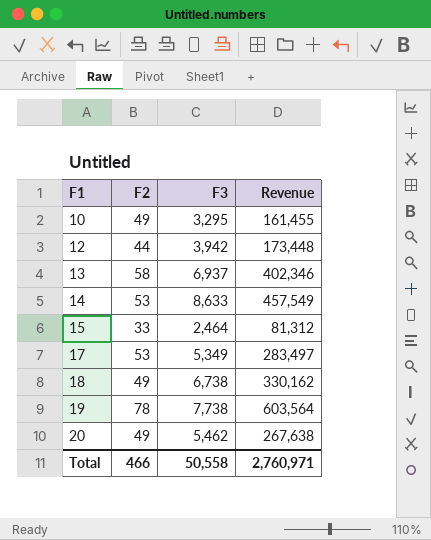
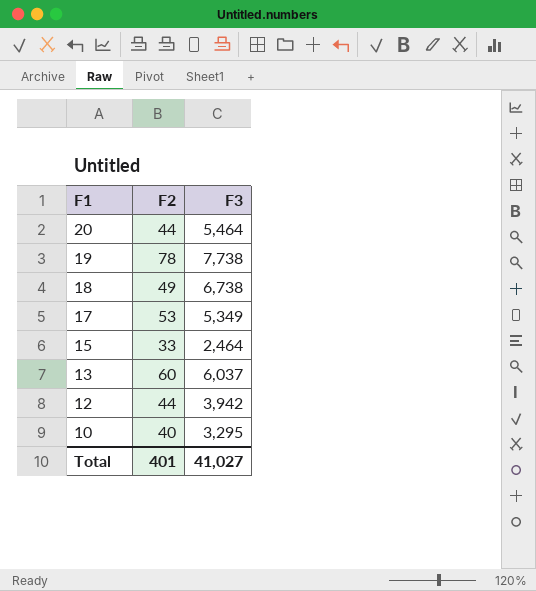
row order: F1 ascending -> F1 descending
column Revenue | formula: [F2] * [F3] -> none
row 14: 53 | 8,633 | 457,549 -> none
20 | F2: 49 -> 44
20 | F3: 5,462 -> 5,464
13 | F2: 58 -> 60
13 | F3: 6,937 -> 6,037
10 | F2: 49 -> 40
Total | F2: 466 -> 401
Total | F3: 50,558 -> 41,027

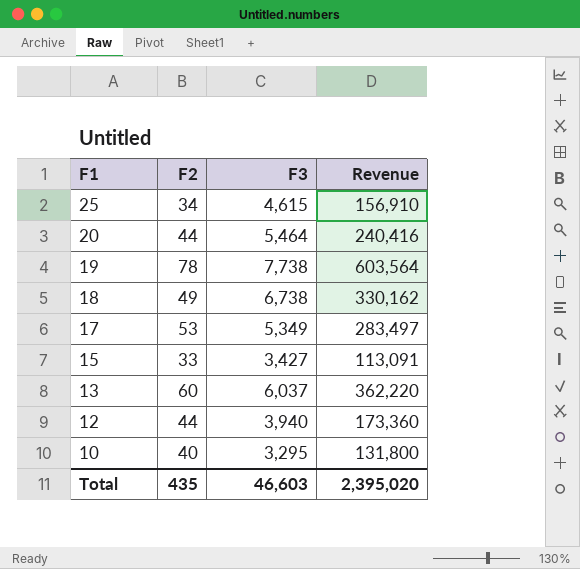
column Revenue | formula: none -> [F2] * [F3]
row 25: none -> 34 | 4,615 | 156,910
15 | F3: 2,464 -> 3,427
12 | F3: 3,942 -> 3,940
Total | F2: 401 -> 435
Total | F3: 41,027 -> 46,603

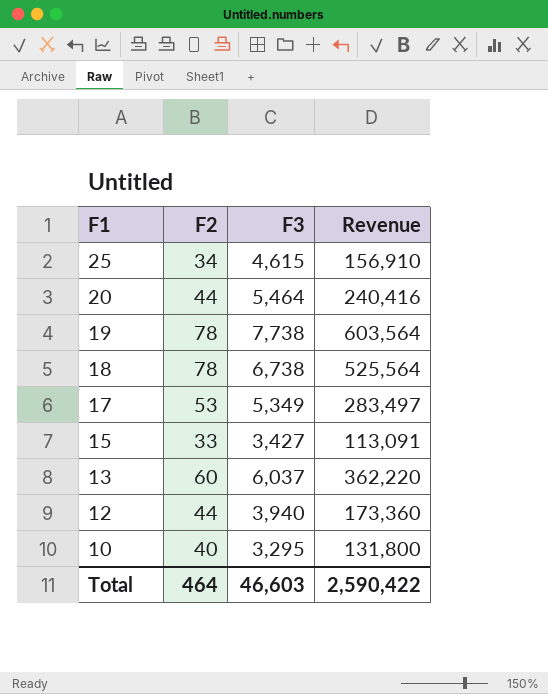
18 | F2: 49 -> 78
18 | Revenue: 330,162 -> 525,564
Total | F2: 435 -> 464
Total | Revenue: 2,395,020 -> 2,590,422

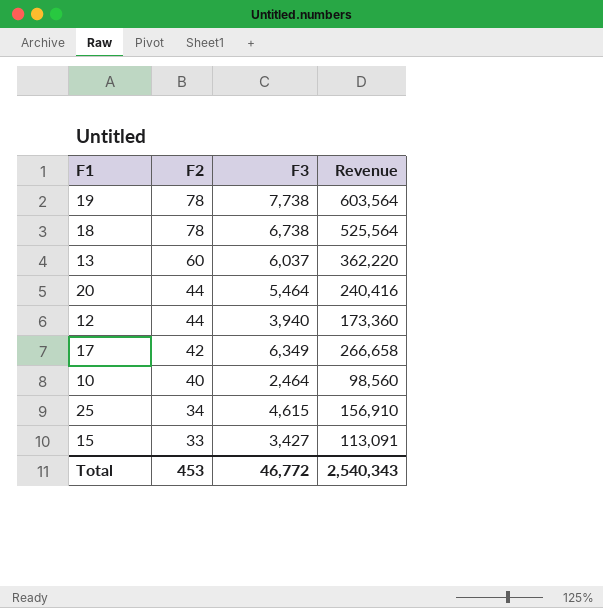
row order: F1 descending -> F2 descending
17 | F2: 53 -> 42
17 | F3: 5,349 -> 6,349
17 | Revenue: 283,497 -> 266,658
10 | F3: 3,295 -> 2,464
10 | Revenue: 131,800 -> 98,560
Total | F2: 464 -> 453
Total | F3: 46,603 -> 46,772
Total | Revenue: 2,590,422 -> 2,540,343

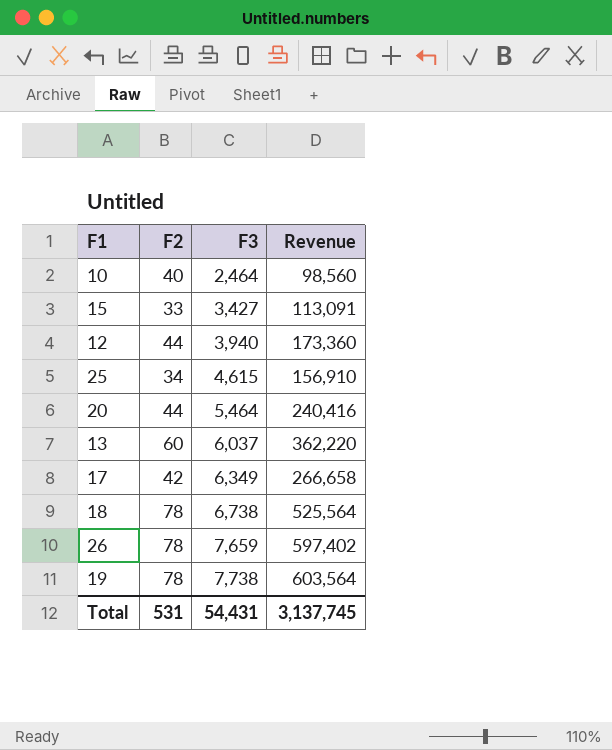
row order: F2 descending -> F3 ascending
row 26: none -> 78 | 7,659 | 597,402
Total | F2: 453 -> 531
Total | F3: 46,772 -> 54,431
Total | Revenue: 2,540,343 -> 3,137,745

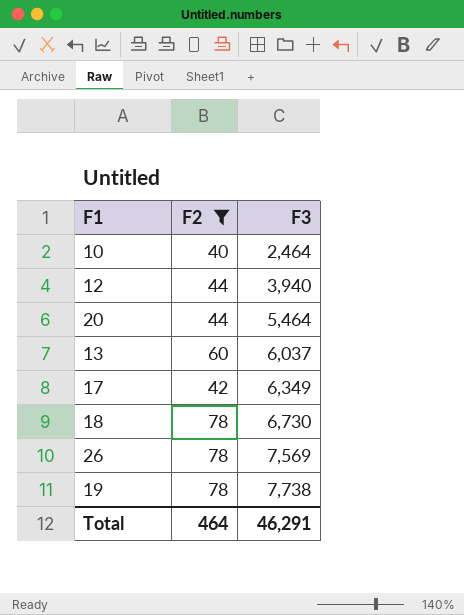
filter: none -> F2 >= 40
column Revenue | formula: [F2] * [F3] -> none
18 | F3: 6,738 -> 6,730
26 | F3: 7,659 -> 7,569
Total | F2: 531 -> 464
Total | F3: 54,431 -> 46,291

